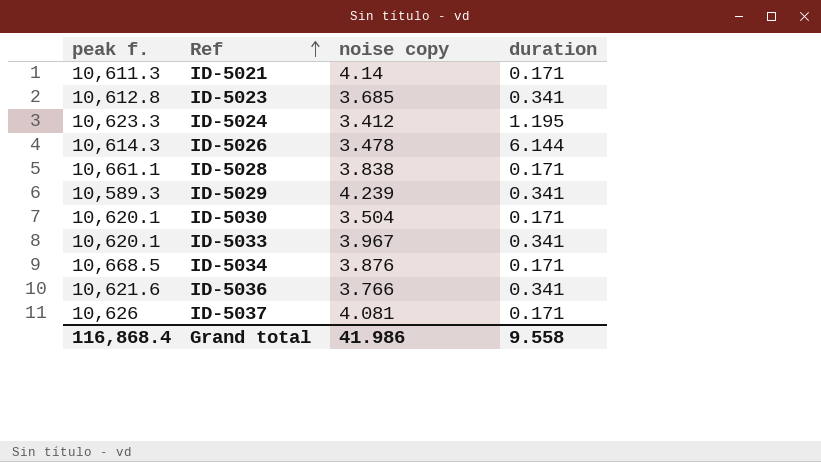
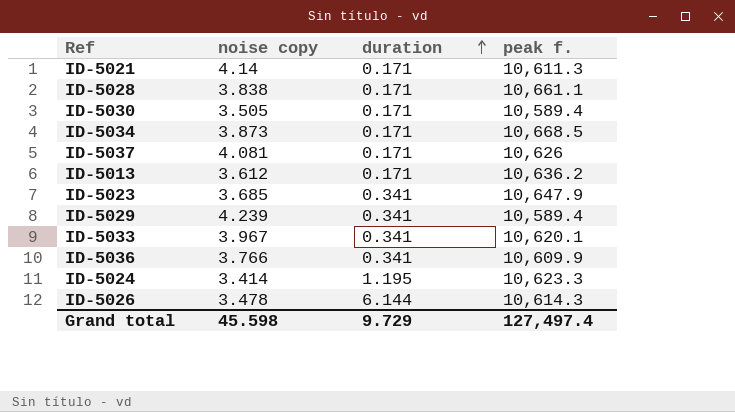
row order: Ref ascending -> duration ascending
column peak f. | position: 1 -> 4
ID-5030 | noise copy: 3.504 -> 3.505
ID-5030 | peak f.: 10,620.1 -> 10,589.4
ID-5034 | noise copy: 3.876 -> 3.873
row ID-5013: none -> 3.612 | 0.171 | 10,636.2
ID-5023 | peak f.: 10,612.8 -> 10,647.9
ID-5029 | peak f.: 10,589.3 -> 10,589.4
ID-5036 | peak f.: 10,621.6 -> 10,609.9
ID-5024 | noise copy: 3.412 -> 3.414
Grand total | noise copy: 41.986 -> 45.598
Grand total | duration: 9.558 -> 9.729
Grand total | peak f.: 116,868.4 -> 127,497.4

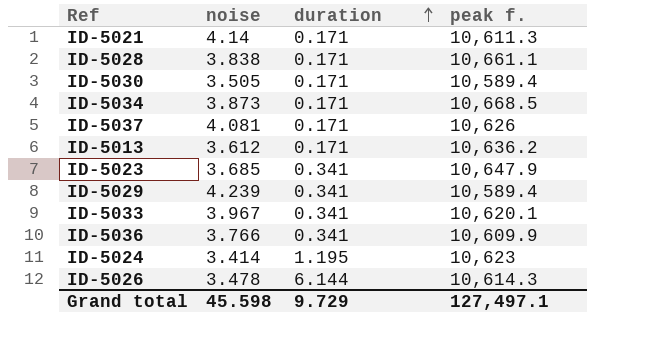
column name: noise copy -> noise
ID-5024 | peak f.: 10,623.3 -> 10,623
Grand total | peak f.: 127,497.4 -> 127,497.1

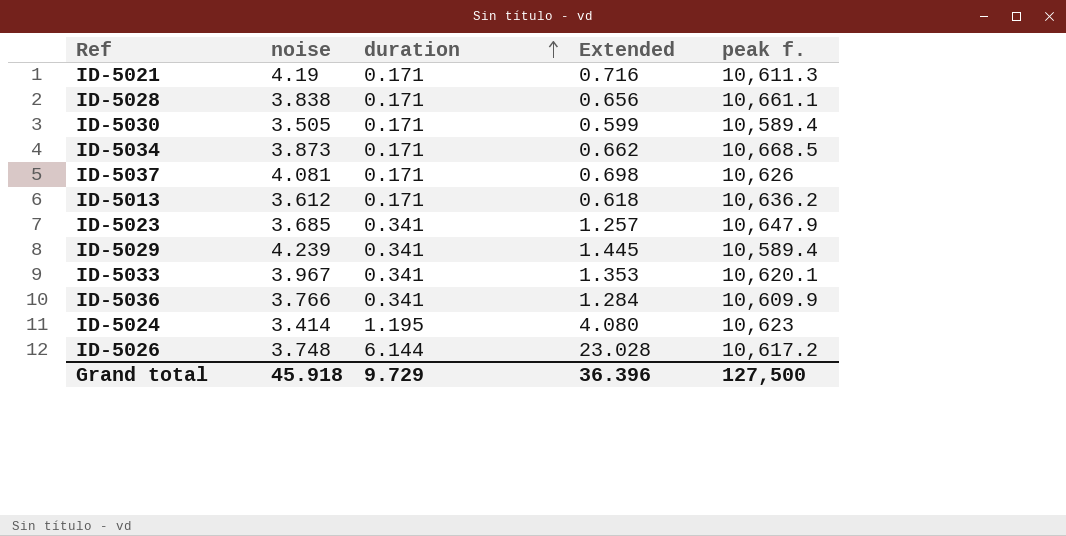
column Extended | formula: none -> [noise] * [duration]
ID-5021 | noise: 4.14 -> 4.19
ID-5026 | noise: 3.478 -> 3.748
ID-5026 | peak f.: 10,614.3 -> 10,617.2
Grand total | noise: 45.598 -> 45.918
Grand total | peak f.: 127,497.1 -> 127,500

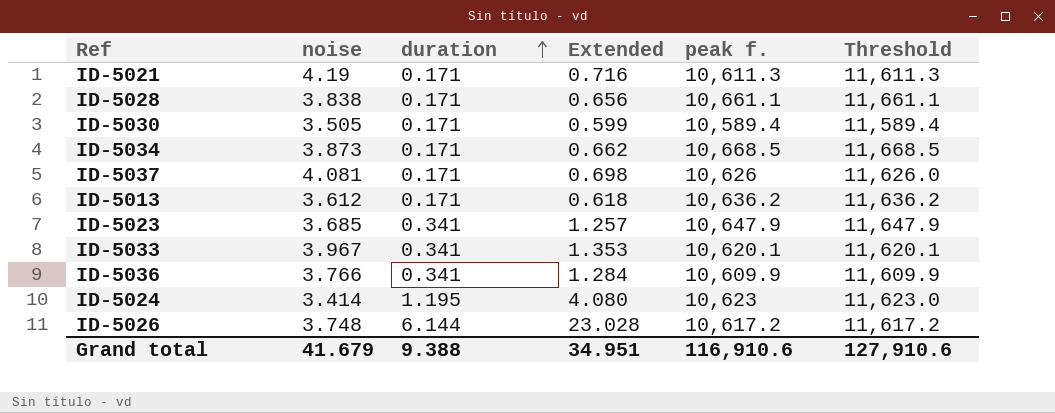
column Threshold | formula: none -> [peak f.] + 1000
row ID-5029: 4.239 | 0.341 | 1.445 | 10,589.4 -> none
Grand total | noise: 45.918 -> 41.679
Grand total | duration: 9.729 -> 9.388
Grand total | Extended: 36.396 -> 34.951
Grand total | peak f.: 127,500 -> 116,910.6

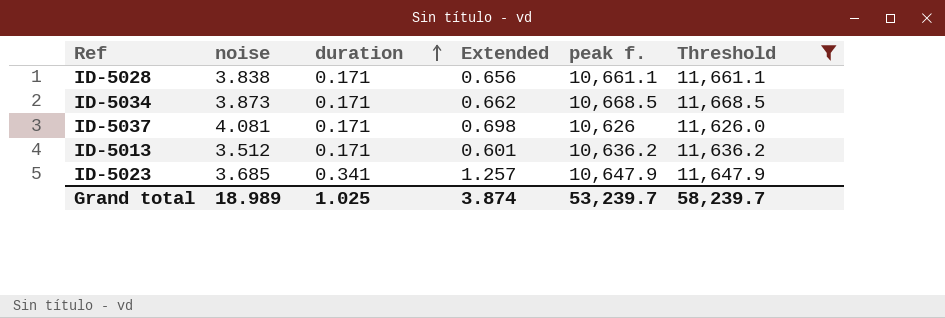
filter: none -> Threshold >= 11,626.0
ID-5013 | noise: 3.612 -> 3.512
ID-5013 | Extended: 0.618 -> 0.601
Grand total | noise: 41.679 -> 18.989
Grand total | duration: 9.388 -> 1.025
Grand total | Extended: 34.951 -> 3.874
Grand total | peak f.: 116,910.6 -> 53,239.7
Grand total | Threshold: 127,910.6 -> 58,239.7

